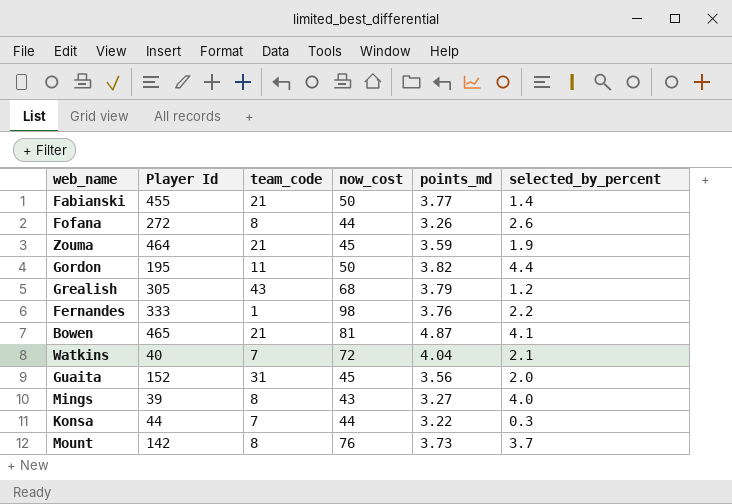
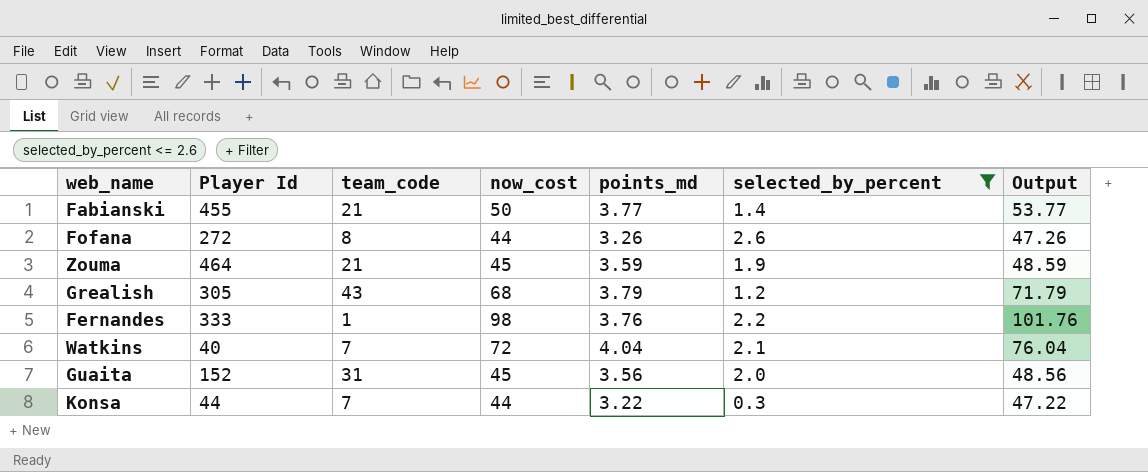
filter: none -> selected_by_percent <= 2.6
column Output | formula: none -> [now_cost] + [points_md]

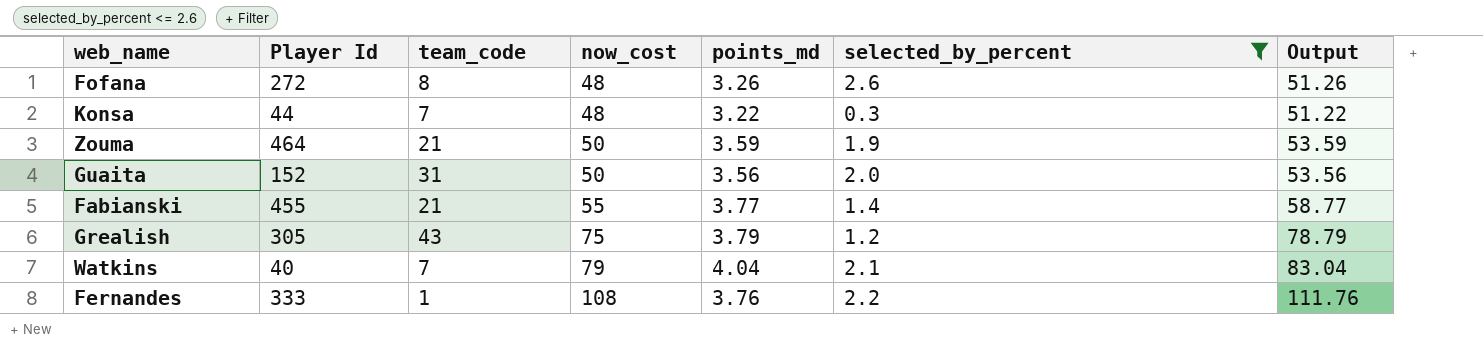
row order: none -> now_cost ascending
Fofana | now_cost: 44 -> 48
Fofana | Output: 47.26 -> 51.26
Konsa | now_cost: 44 -> 48
Konsa | Output: 47.22 -> 51.22
Zouma | now_cost: 45 -> 50
Zouma | Output: 48.59 -> 53.59
Guaita | now_cost: 45 -> 50
Guaita | Output: 48.56 -> 53.56
Fabianski | now_cost: 50 -> 55
Fabianski | Output: 53.77 -> 58.77
Grealish | now_cost: 68 -> 75
Grealish | Output: 71.79 -> 78.79
Watkins | now_cost: 72 -> 79
Watkins | Output: 76.04 -> 83.04
Fernandes | now_cost: 98 -> 108
Fernandes | Output: 101.76 -> 111.76

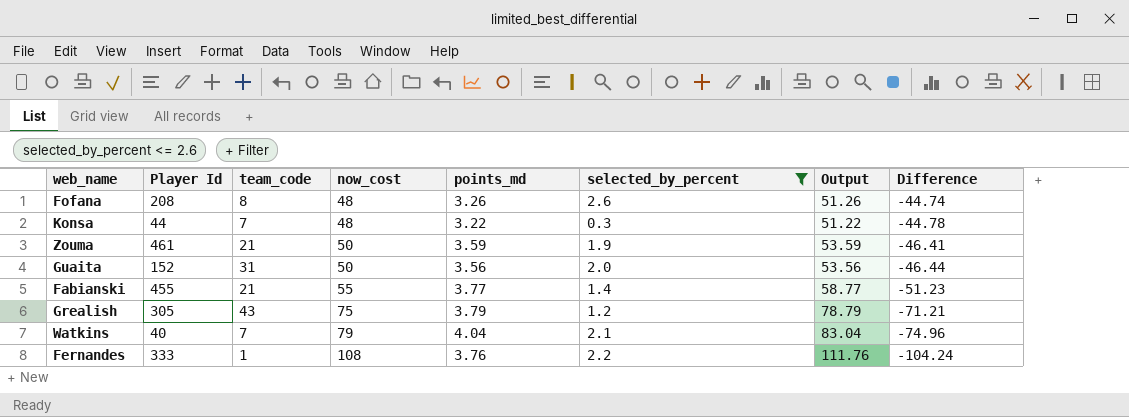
column Difference | formula: none -> [points_md] - [now_cost]
Fofana | Player Id: 272 -> 208
Zouma | Player Id: 464 -> 461

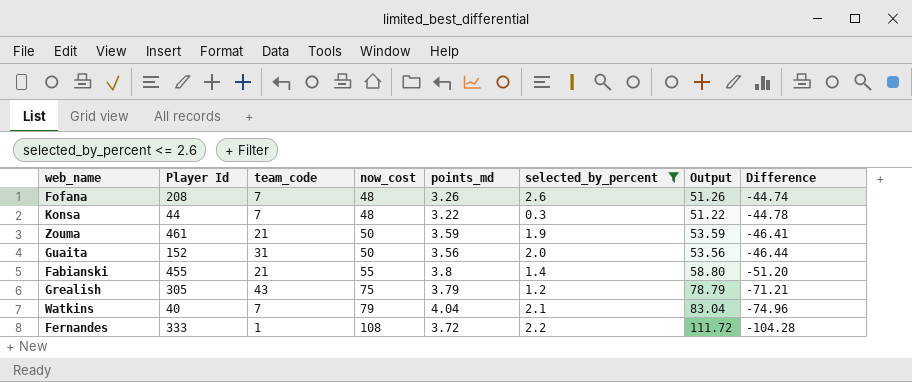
Fofana | team_code: 8 -> 7
Fabianski | points_md: 3.77 -> 3.8
Fabianski | Output: 58.77 -> 58.80
Fabianski | Difference: -51.23 -> -51.20
Fernandes | points_md: 3.76 -> 3.72
Fernandes | Output: 111.76 -> 111.72
Fernandes | Difference: -104.24 -> -104.28

